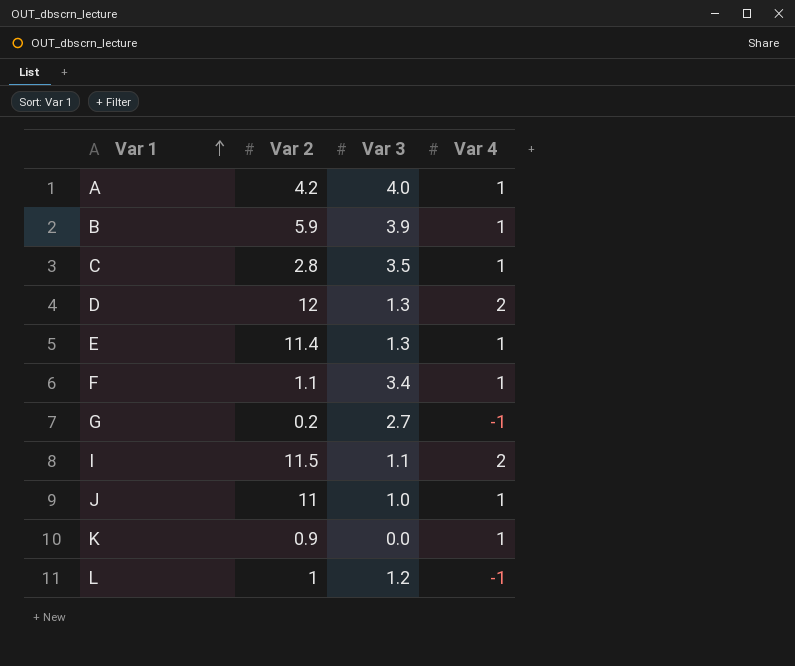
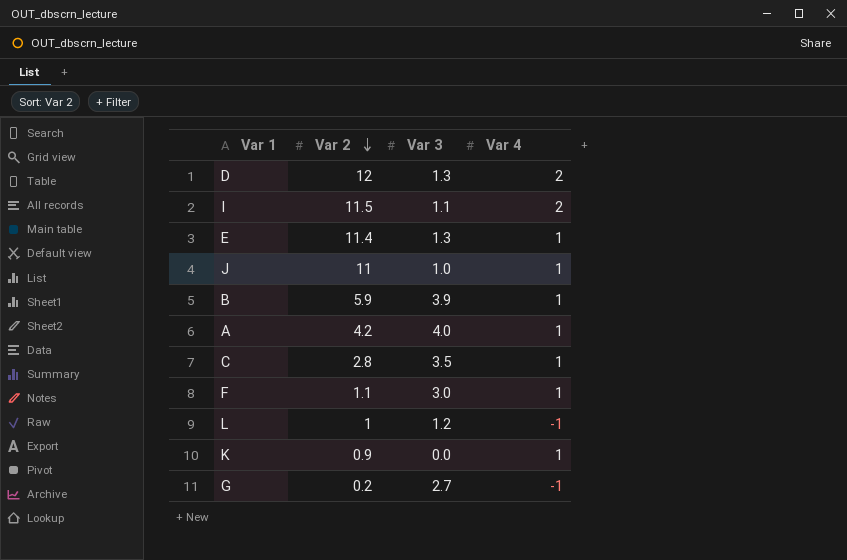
row order: Var 1 ascending -> Var 2 descending
F | Var 3: 3.4 -> 3.0

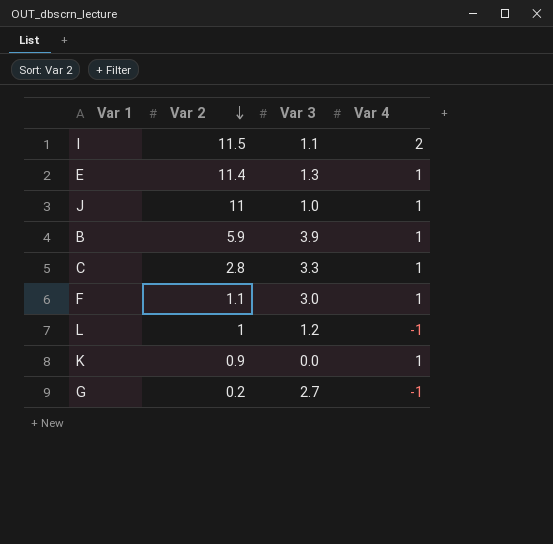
row D: 12 | 1.3 | 2 -> none
row A: 4.2 | 4.0 | 1 -> none
C | Var 3: 3.5 -> 3.3

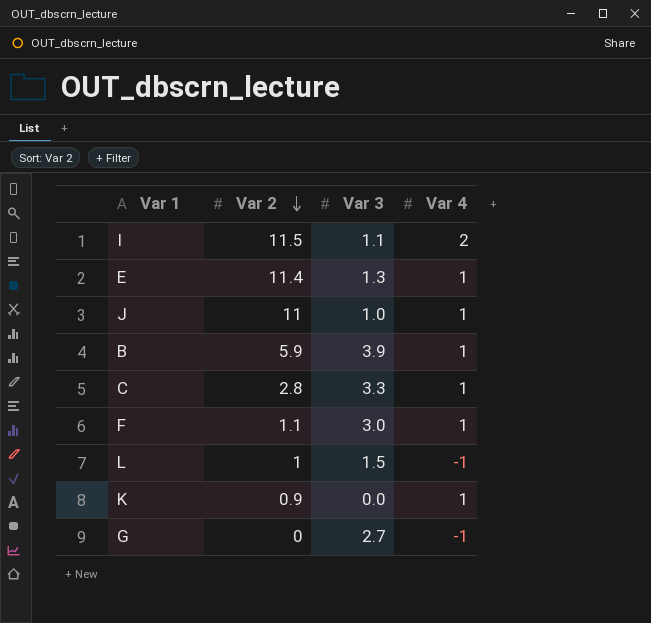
L | Var 3: 1.2 -> 1.5
G | Var 2: 0.2 -> 0

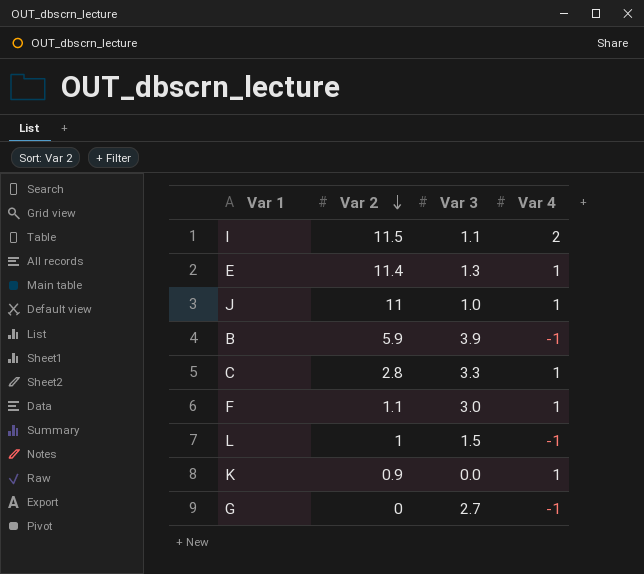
B | Var 4: 1 -> -1

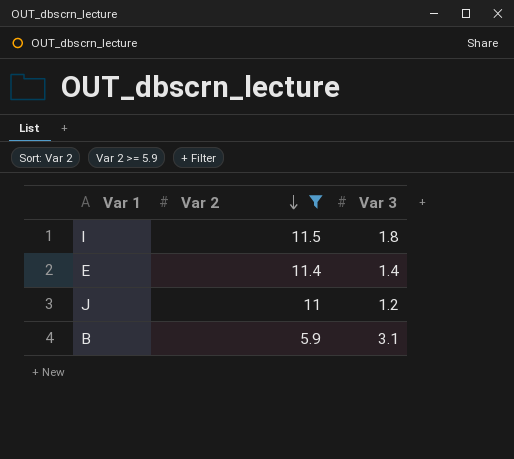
filter: none -> Var 2 >= 5.9
column Var 4 | position: 4 -> none
I | Var 3: 1.1 -> 1.8
E | Var 3: 1.3 -> 1.4
J | Var 3: 1.0 -> 1.2
B | Var 3: 3.9 -> 3.1

